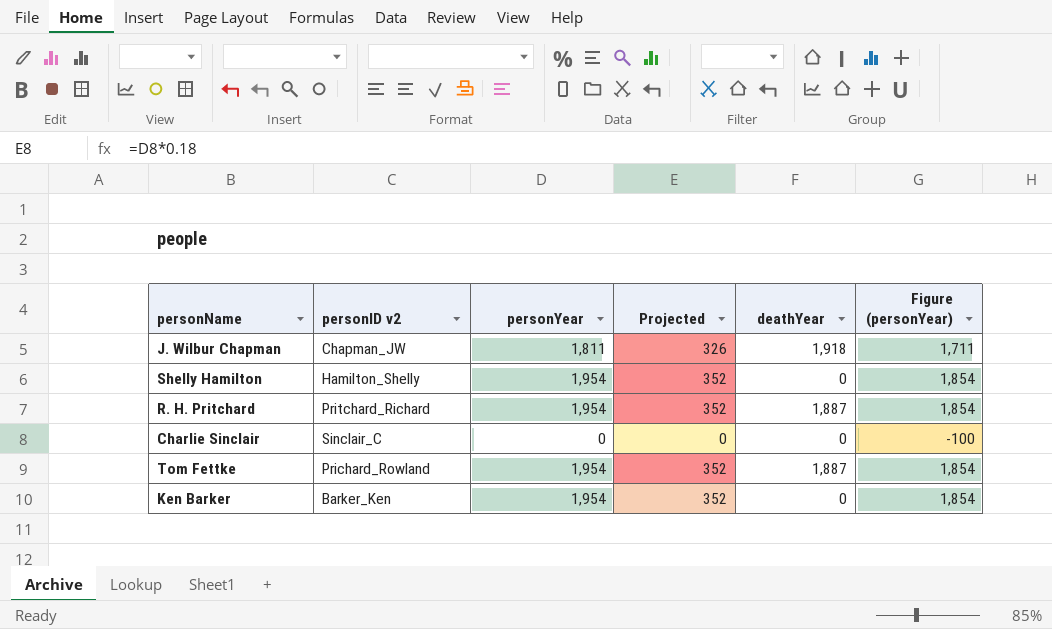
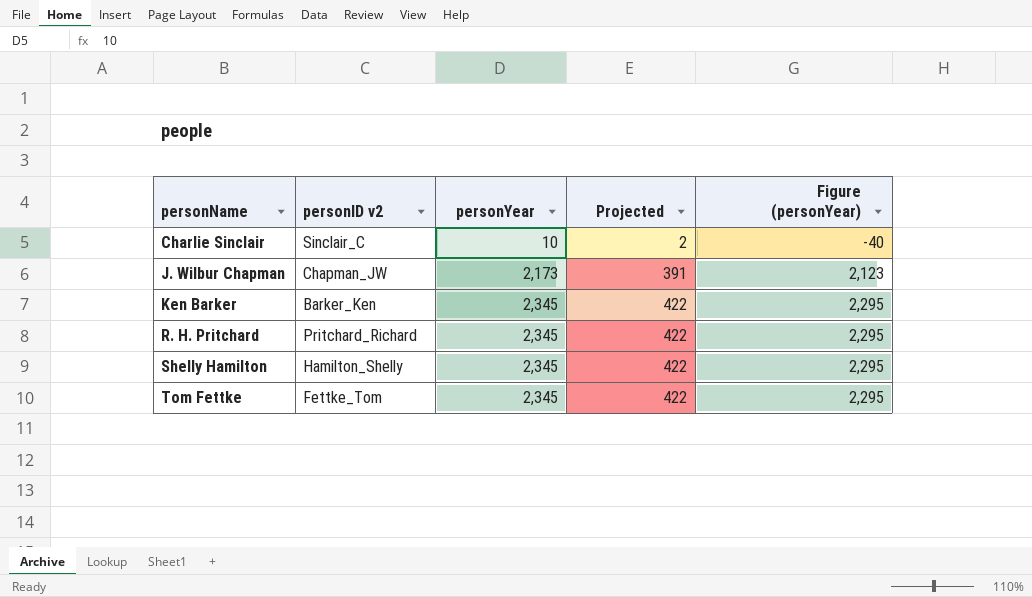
row order: none -> personName ascending
column deathYear | position: 5 -> none
column Figure (personYear) | formula: [personYear] - 100 -> [personYear] - 50
Charlie Sinclair | personYear: 0 -> 10
Charlie Sinclair | Projected: 0 -> 2
J. Wilbur Chapman | personYear: 1,811 -> 2,173
J. Wilbur Chapman | Projected: 326 -> 391
Ken Barker | personYear: 1,954 -> 2,345
Ken Barker | Projected: 352 -> 422
R. H. Pritchard | personYear: 1,954 -> 2,345
R. H. Pritchard | Projected: 352 -> 422
Shelly Hamilton | personYear: 1,954 -> 2,345
Shelly Hamilton | Projected: 352 -> 422
Tom Fettke | personID v2: Prichard_Rowland -> Fettke_Tom
Tom Fettke | personYear: 1,954 -> 2,345
Tom Fettke | Projected: 352 -> 422

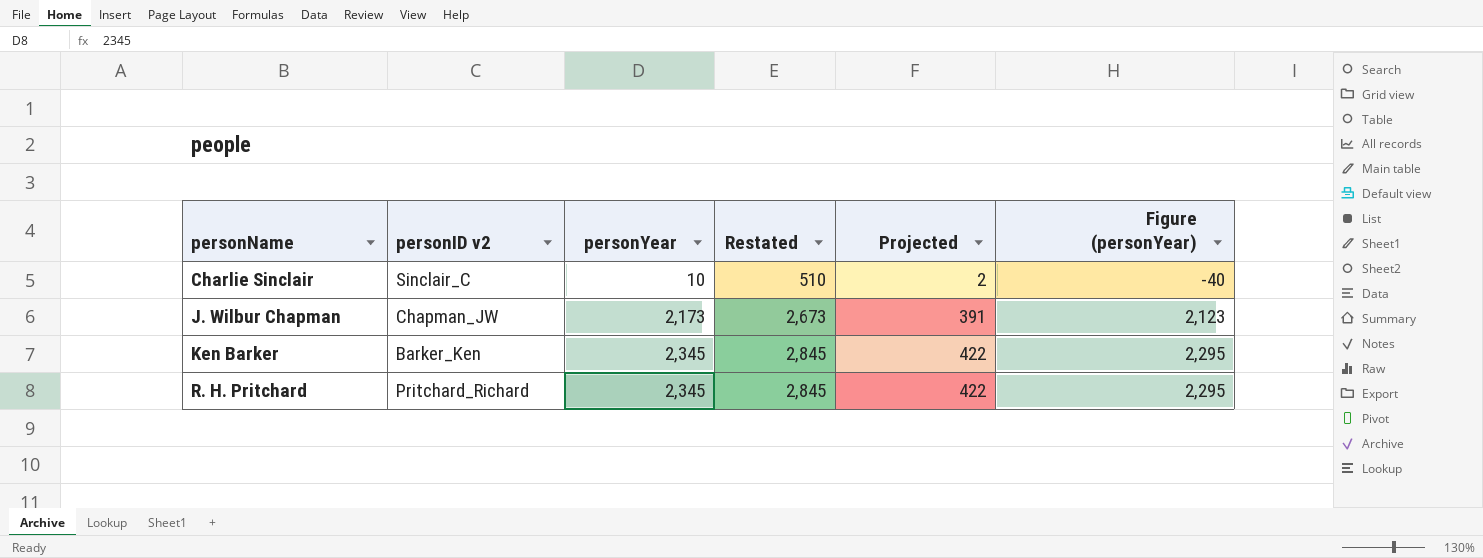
column Restated | formula: none -> [personYear] + 500
row Shelly Hamilton: Hamilton_Shelly | 2,345 | 422 | 2,295 -> none
row Tom Fettke: Fettke_Tom | 2,345 | 422 | 2,295 -> none

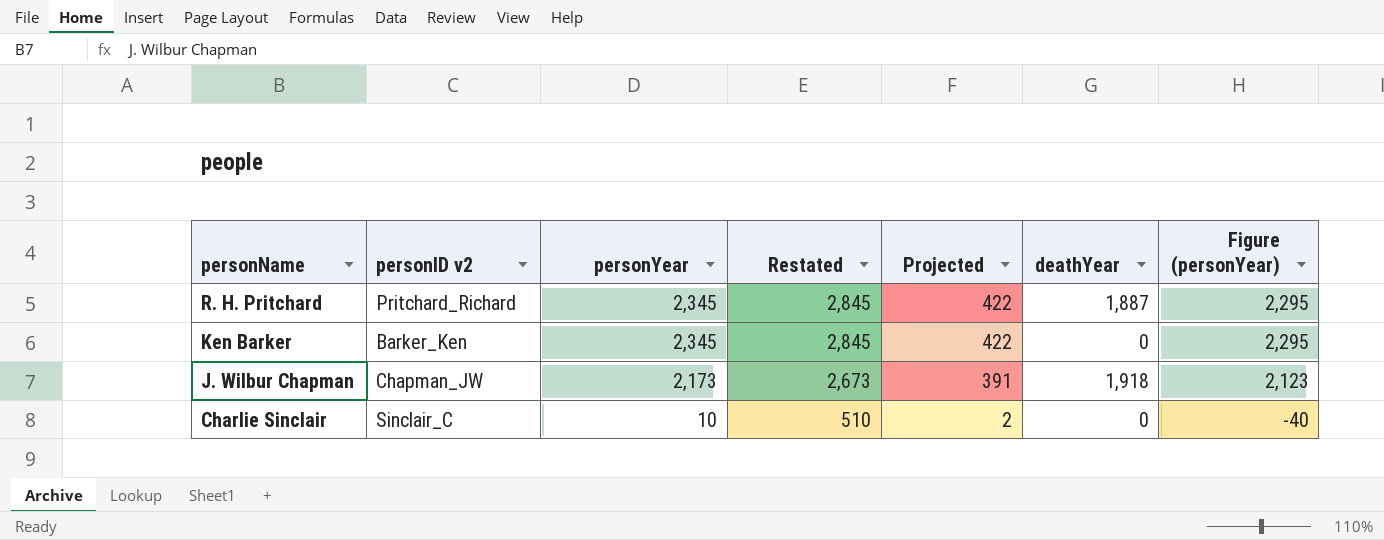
row order: personName ascending -> personName descending
column deathYear | position: none -> 6

